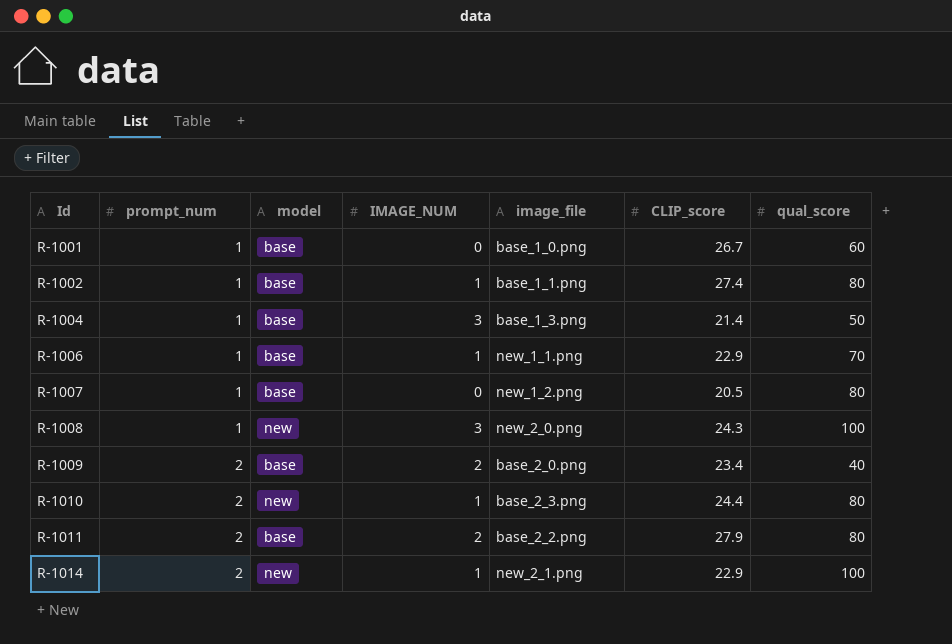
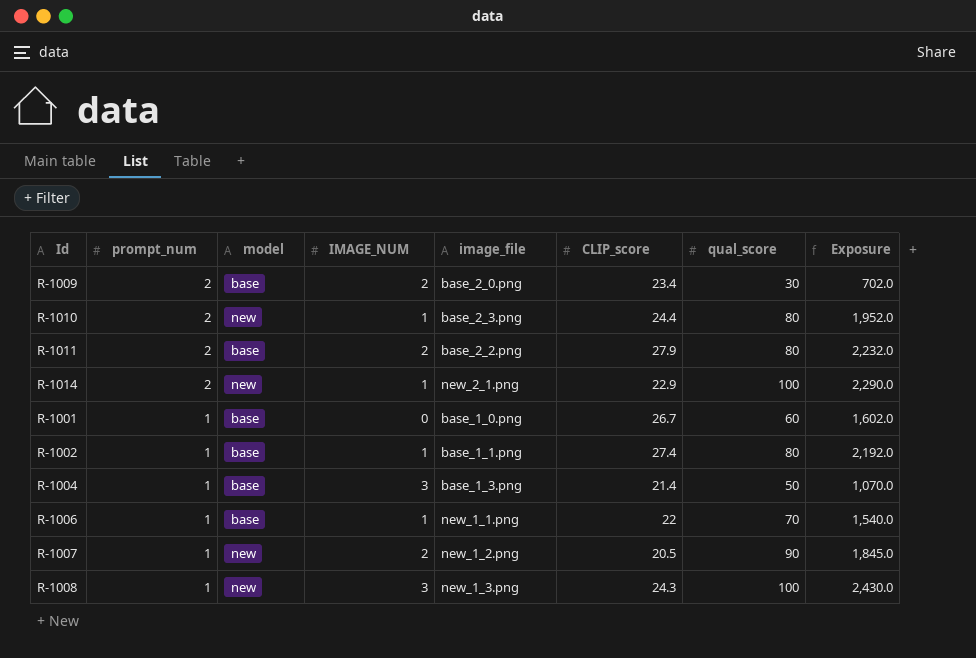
row order: Id ascending -> prompt_num descending
column Exposure | formula: none -> [CLIP_score] * [qual_score]
R-1009 | qual_score: 40 -> 30
R-1006 | CLIP_score: 22.9 -> 22
R-1007 | model: base -> new
R-1007 | IMAGE_NUM: 0 -> 2
R-1007 | qual_score: 80 -> 90
R-1008 | image_file: new_2_0.png -> new_1_3.png

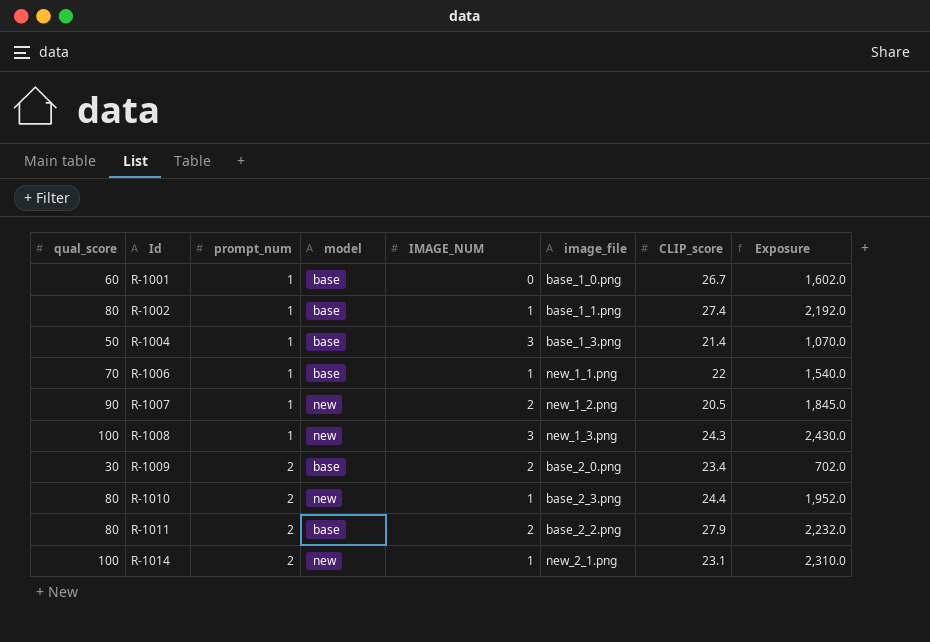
row order: prompt_num descending -> Id ascending
column qual_score | position: 7 -> 1
R-1014 | CLIP_score: 22.9 -> 23.1
R-1014 | Exposure: 2,290.0 -> 2,310.0

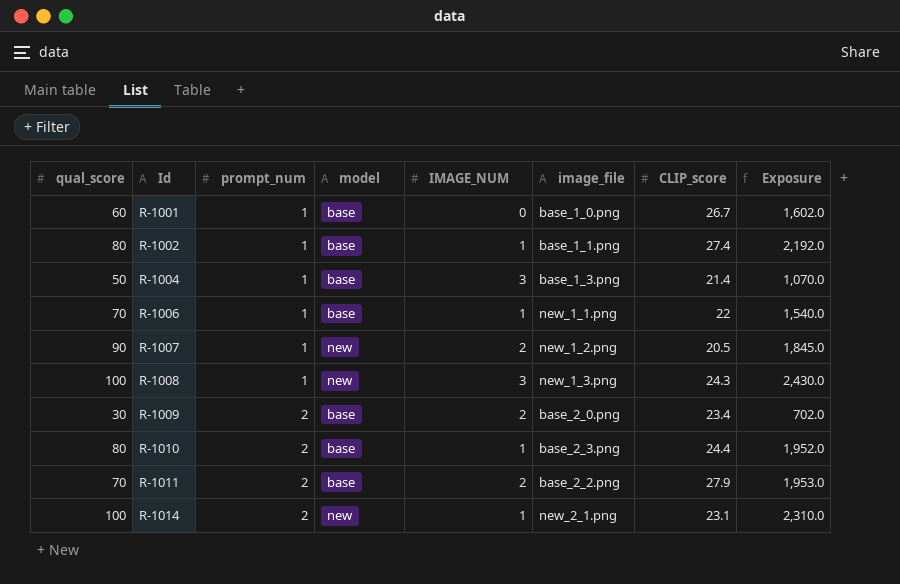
R-1010 | model: new -> base
R-1011 | qual_score: 80 -> 70
R-1011 | Exposure: 2,232.0 -> 1,953.0

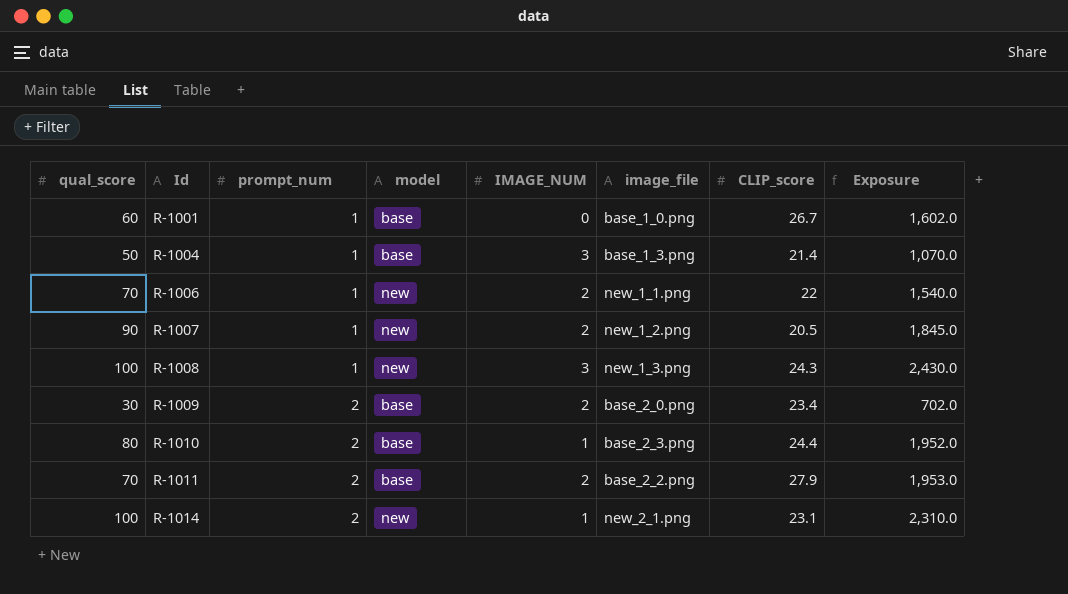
row R-1002: 80 | 1 | base | 1 | base_1_1.png | 27.4 | 2,192.0 -> none
R-1006 | model: base -> new
R-1006 | IMAGE_NUM: 1 -> 2

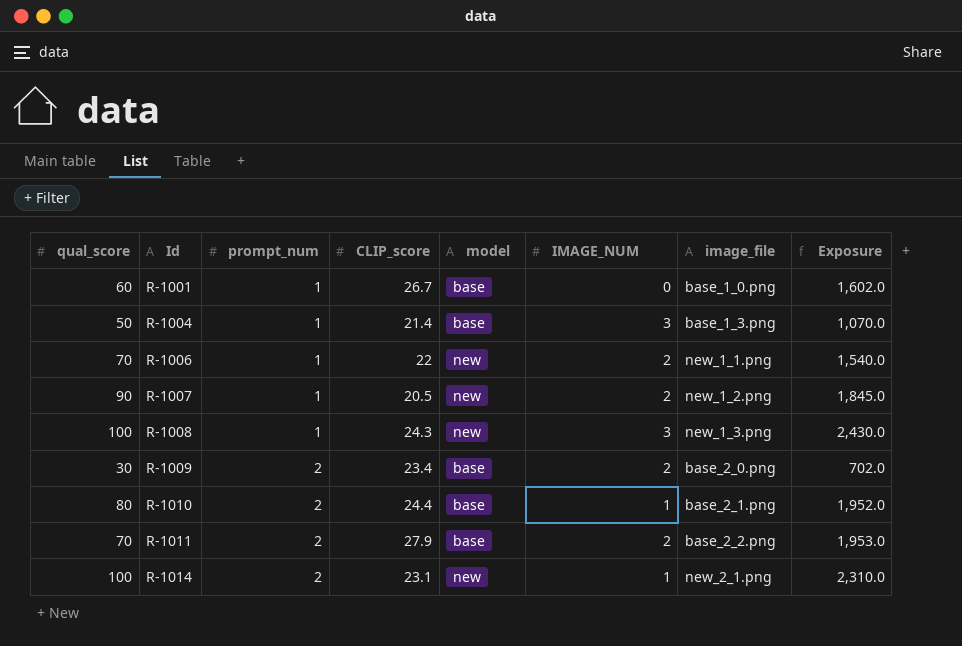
column CLIP_score | position: 7 -> 4
R-1010 | image_file: base_2_3.png -> base_2_1.png

